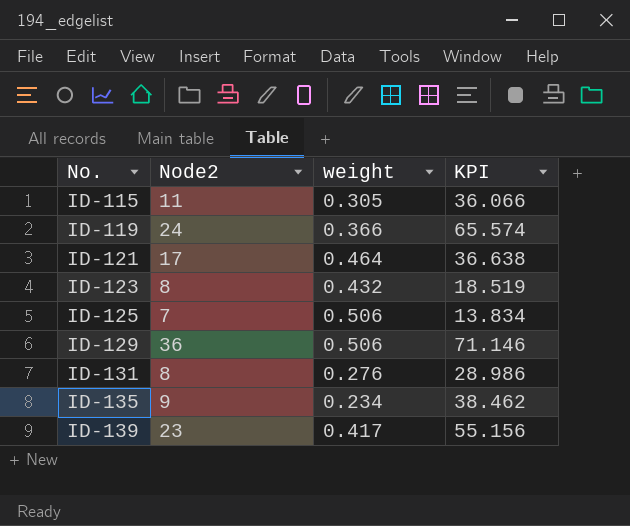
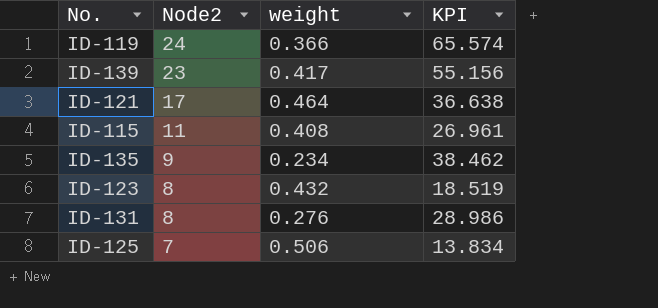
row order: No. ascending -> Node2 descending
row ID-129: 36 | 0.506 | 71.146 -> none
ID-115 | weight: 0.305 -> 0.408
ID-115 | KPI: 36.066 -> 26.961

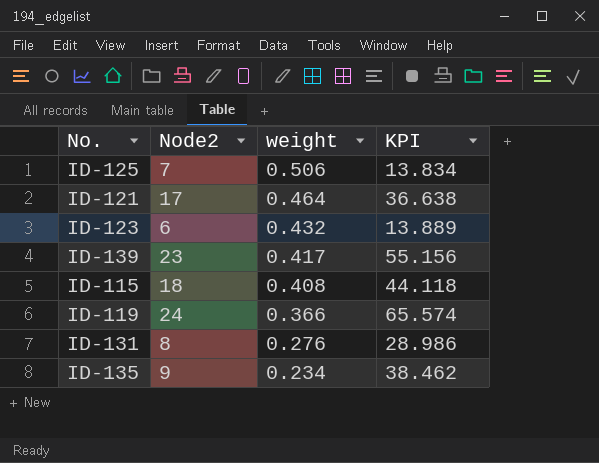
row order: Node2 descending -> weight descending
ID-123 | Node2: 8 -> 6
ID-123 | KPI: 18.519 -> 13.889
ID-115 | Node2: 11 -> 18
ID-115 | KPI: 26.961 -> 44.118

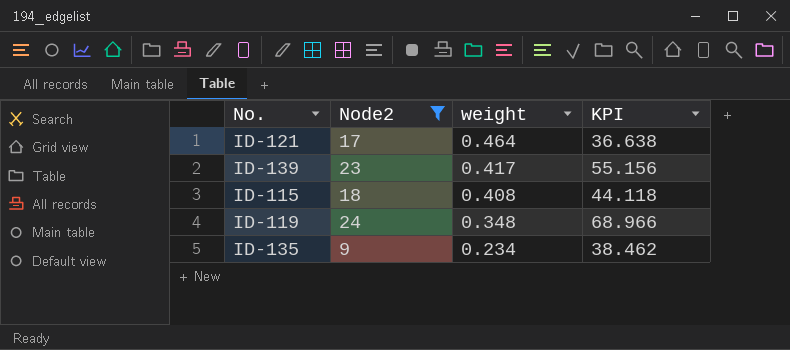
filter: none -> Node2 >= 9
ID-119 | weight: 0.366 -> 0.348
ID-119 | KPI: 65.574 -> 68.966

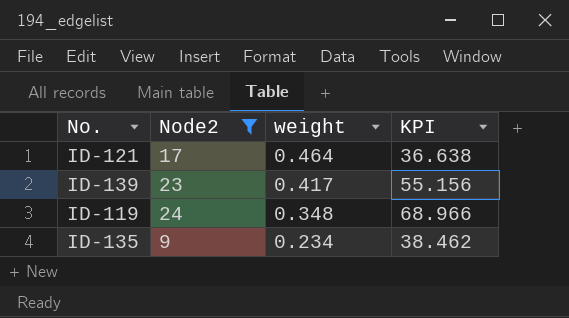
row ID-115: 18 | 0.408 | 44.118 -> none

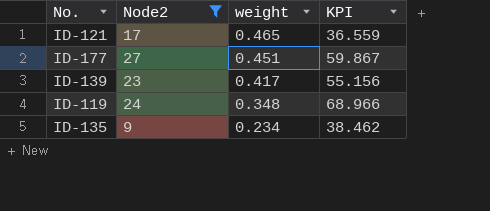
ID-121 | weight: 0.464 -> 0.465
ID-121 | KPI: 36.638 -> 36.559
row ID-177: none -> 27 | 0.451 | 59.867

